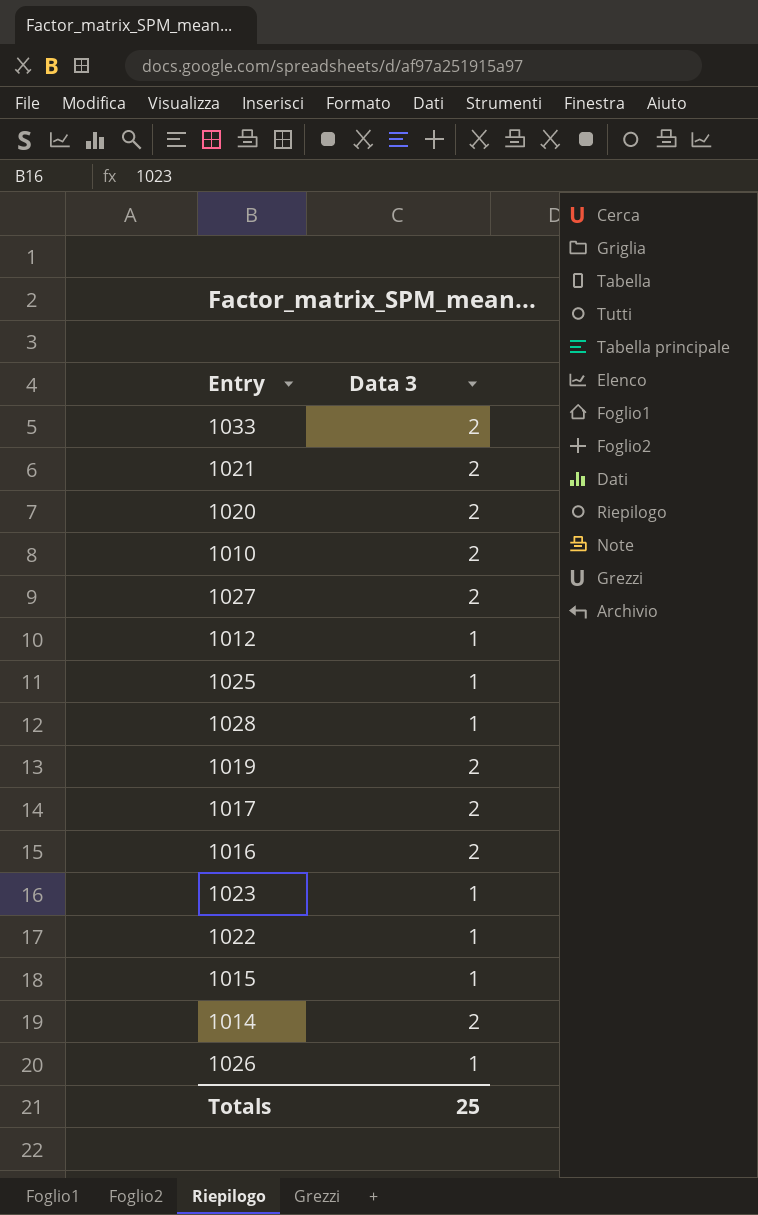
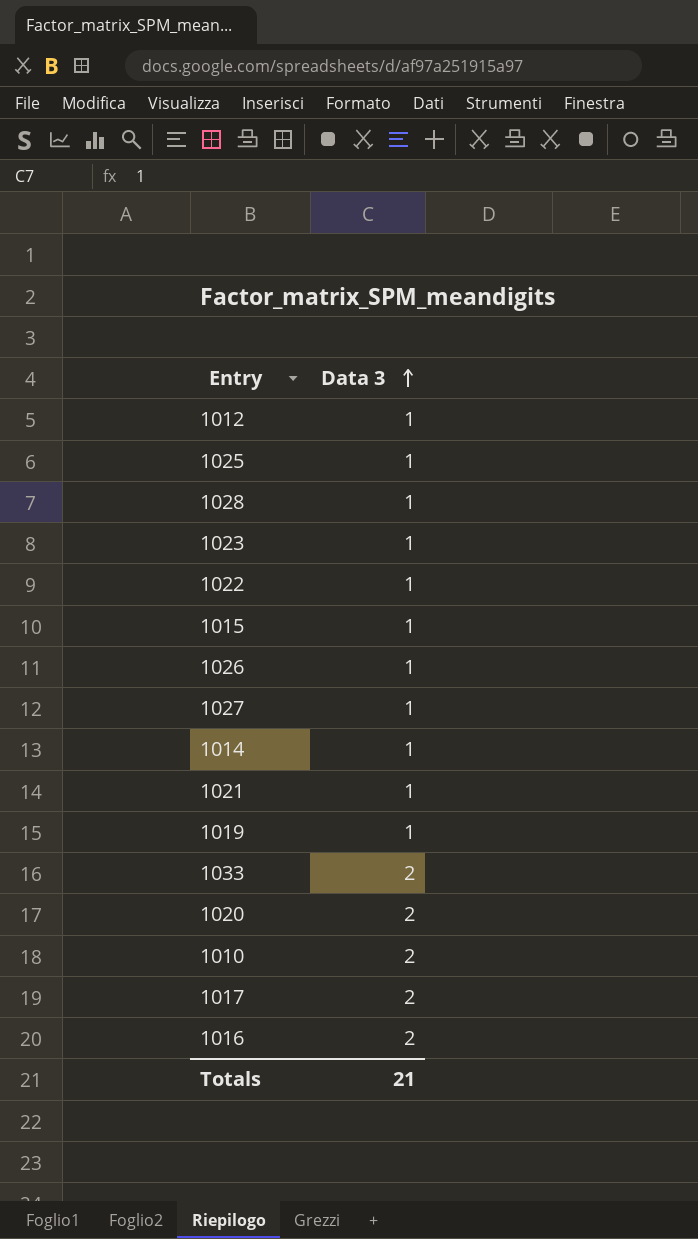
row order: none -> Data 3 ascending
1027 | Data 3: 2 -> 1
1014 | Data 3: 2 -> 1
1021 | Data 3: 2 -> 1
1019 | Data 3: 2 -> 1
Totals | Data 3: 25 -> 21

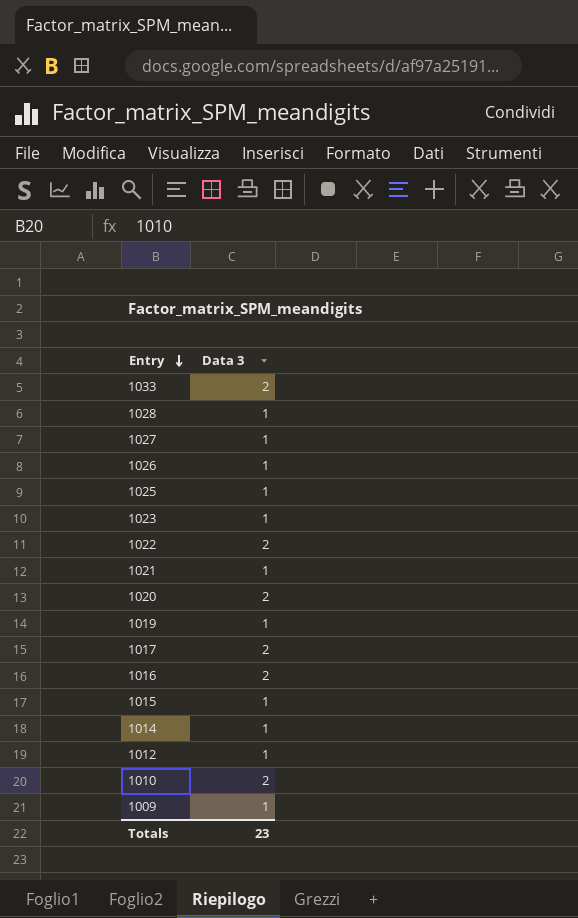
row order: Data 3 ascending -> Entry descending
1022 | Data 3: 1 -> 2
row 1009: none -> 1
Totals | Data 3: 21 -> 23

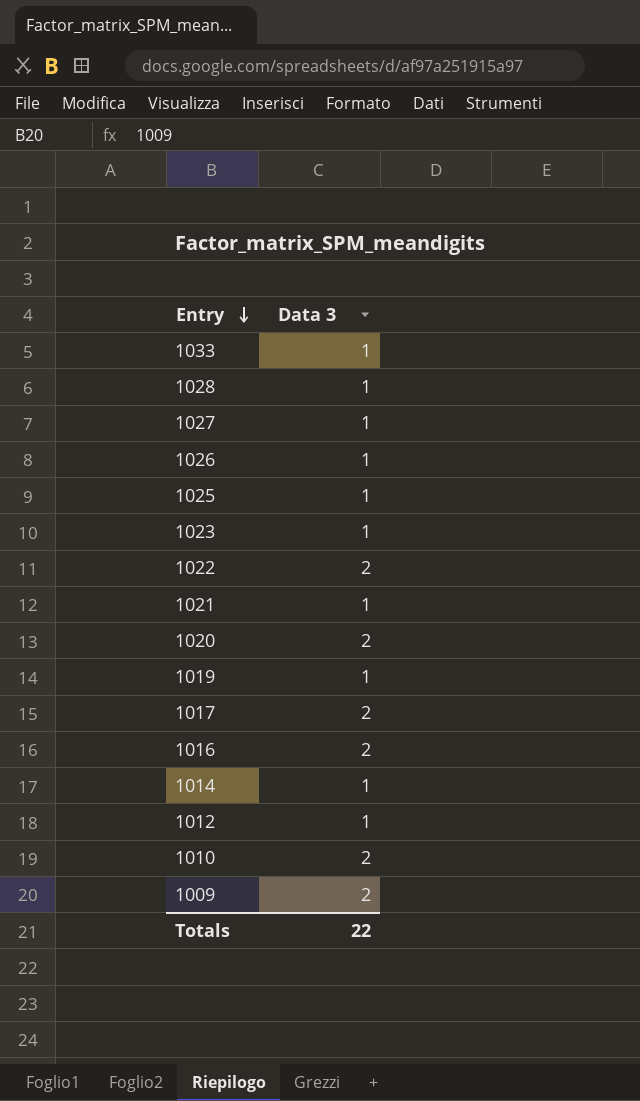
row 1015: 1 -> none
1033 | Data 3: 2 -> 1
1009 | Data 3: 1 -> 2
Totals | Data 3: 23 -> 22

